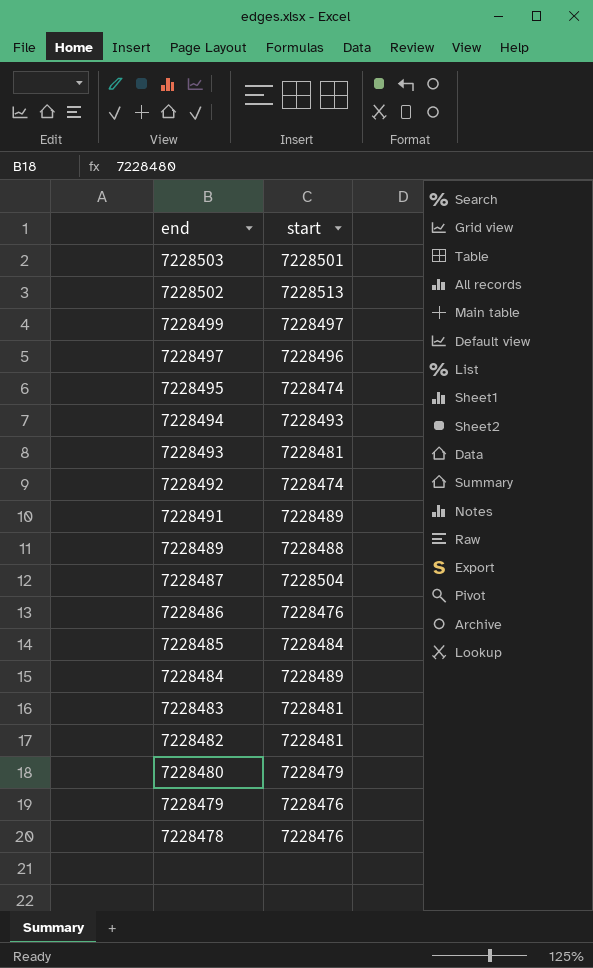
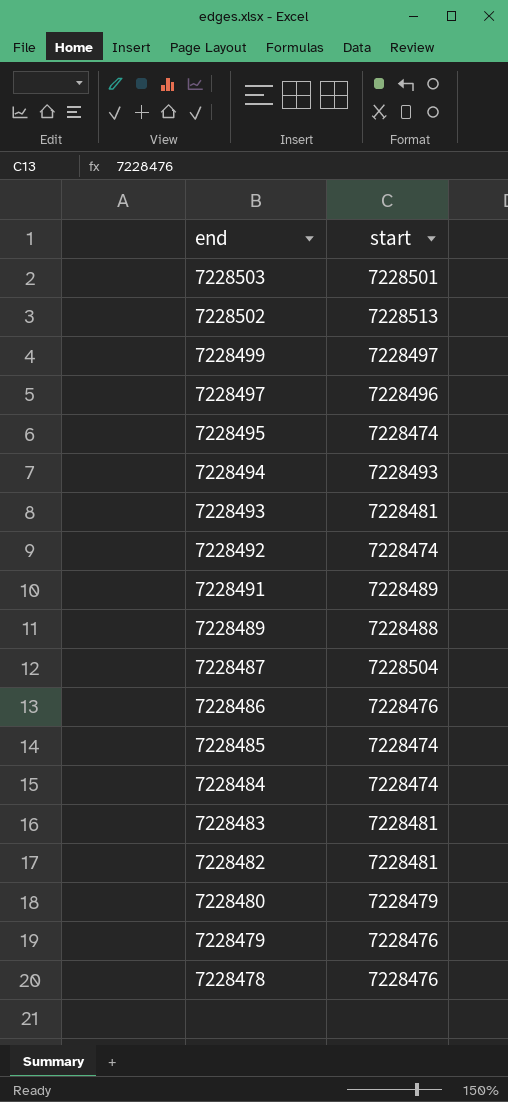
7228485 | start: 7228484 -> 7228474
7228484 | start: 7228489 -> 7228474

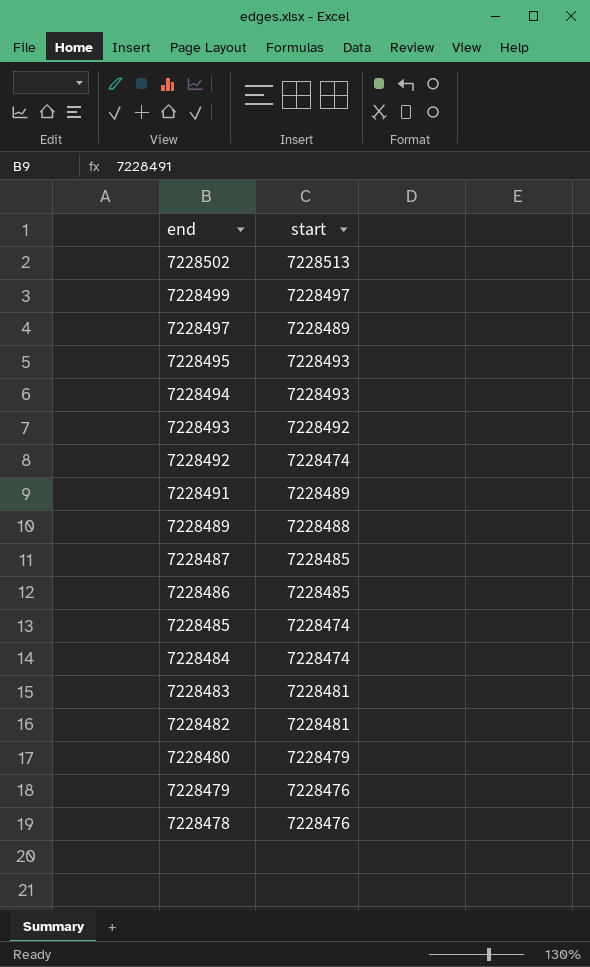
row 7228503: 7228501 -> none
7228497 | start: 7228496 -> 7228489
7228495 | start: 7228474 -> 7228493
7228493 | start: 7228481 -> 7228492
7228487 | start: 7228504 -> 7228485
7228486 | start: 7228476 -> 7228485

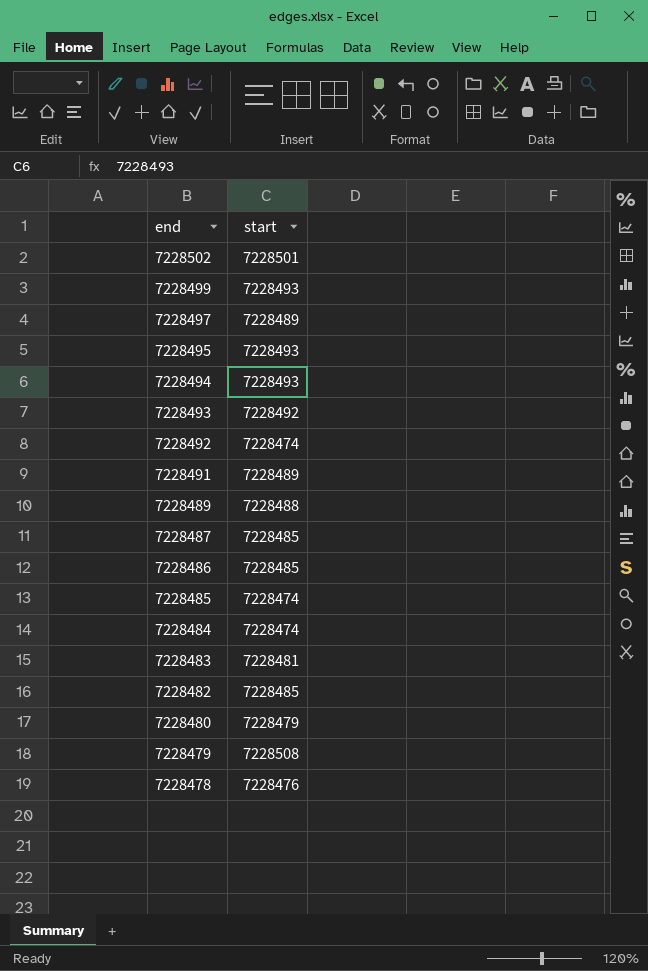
7228502 | start: 7228513 -> 7228501
7228499 | start: 7228497 -> 7228493
7228482 | start: 7228481 -> 7228485
7228479 | start: 7228476 -> 7228508

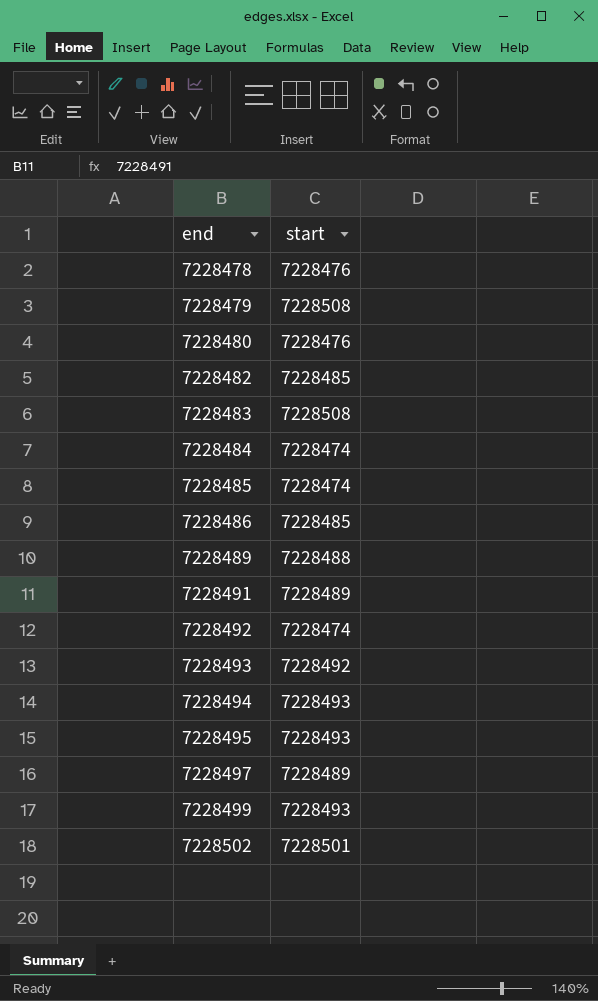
row order: end descending -> end ascending
row 7228487: 7228485 -> none
7228480 | start: 7228479 -> 7228476
7228483 | start: 7228481 -> 7228508

